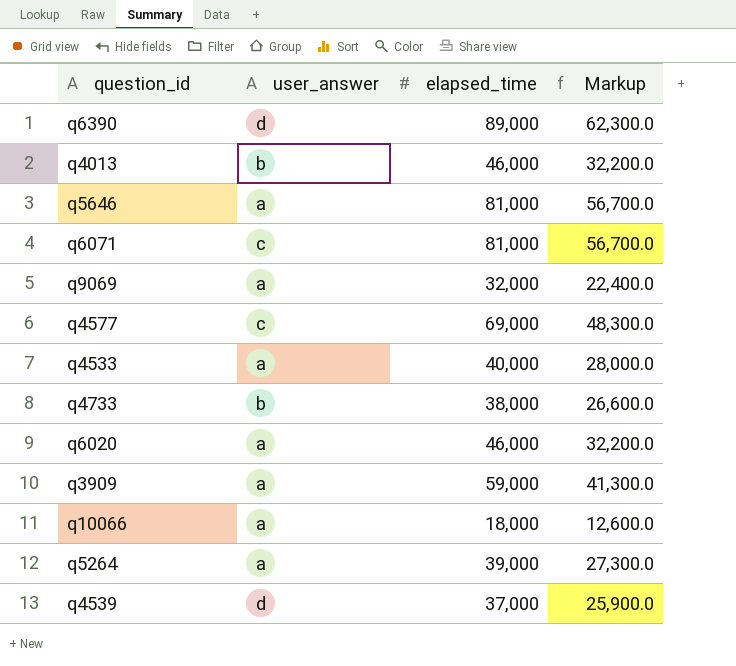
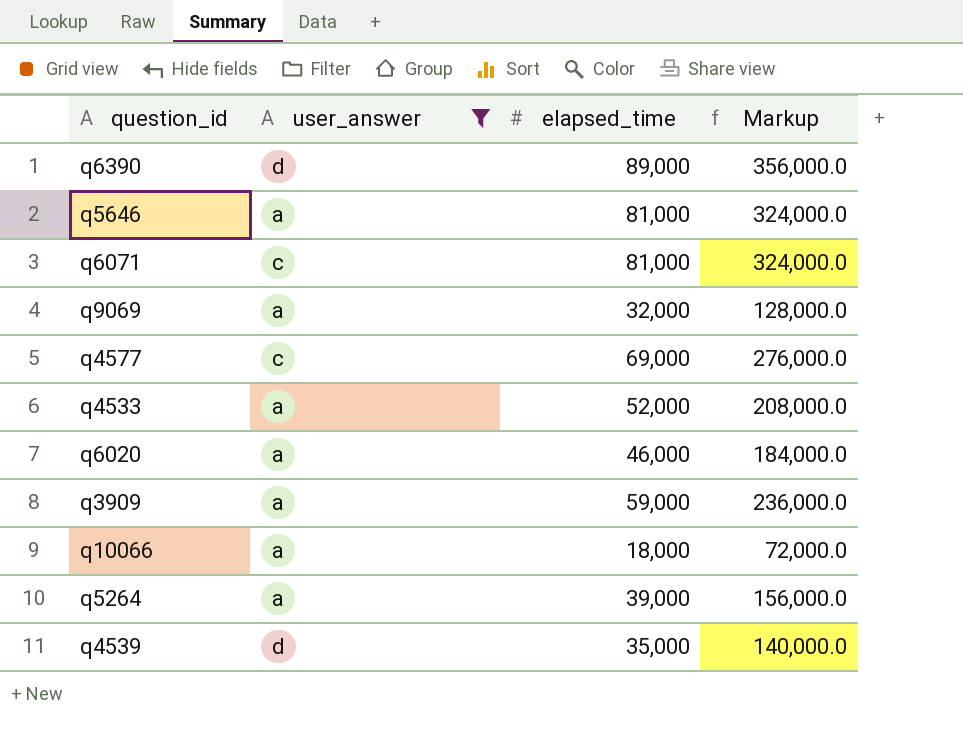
filter: none -> user_answer != b
column Markup | formula: [elapsed_time] * 0.7 -> [elapsed_time] * 4
q4533 | elapsed_time: 40,000 -> 52,000
q4539 | elapsed_time: 37,000 -> 35,000

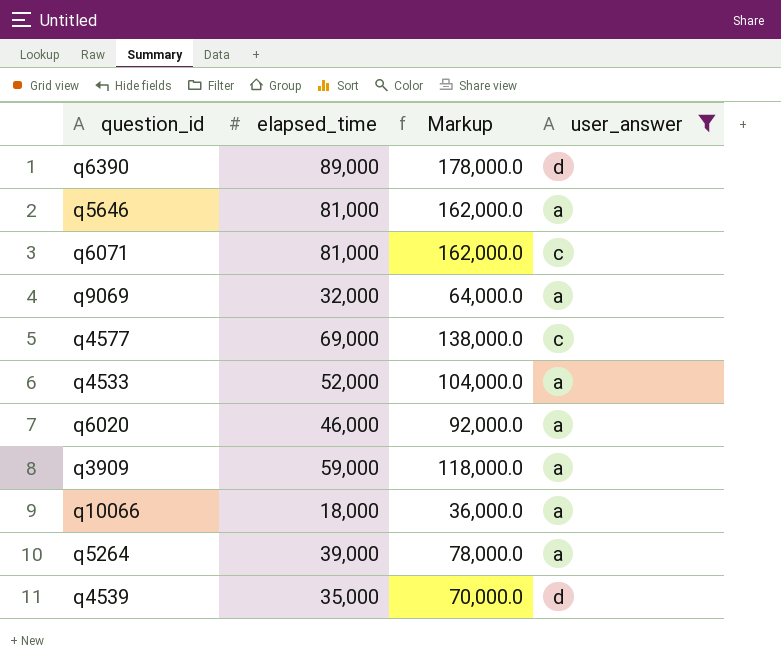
column Markup | formula: [elapsed_time] * 4 -> [elapsed_time] * 2
column user_answer | position: 2 -> 4

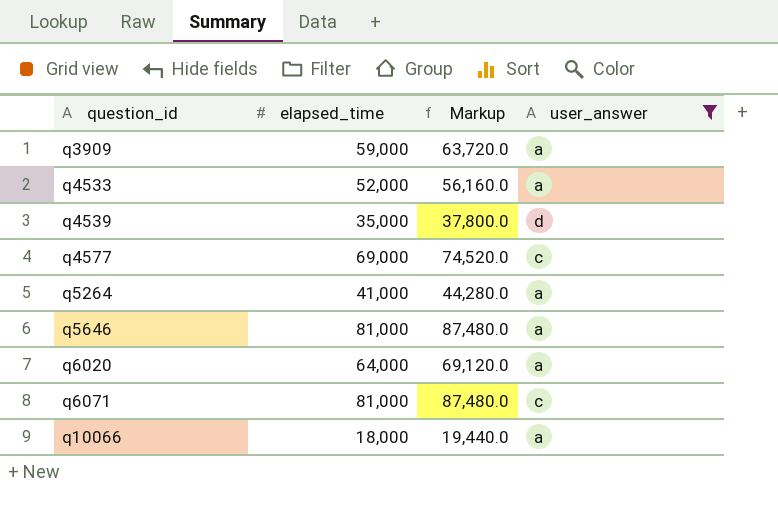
row order: none -> question_id ascending
column Markup | formula: [elapsed_time] * 2 -> [elapsed_time] * 1.08
row q6390: 89,000 | 178,000.0 | d -> none
row q9069: 32,000 | 64,000.0 | a -> none
q5264 | elapsed_time: 39,000 -> 41,000
q6020 | elapsed_time: 46,000 -> 64,000

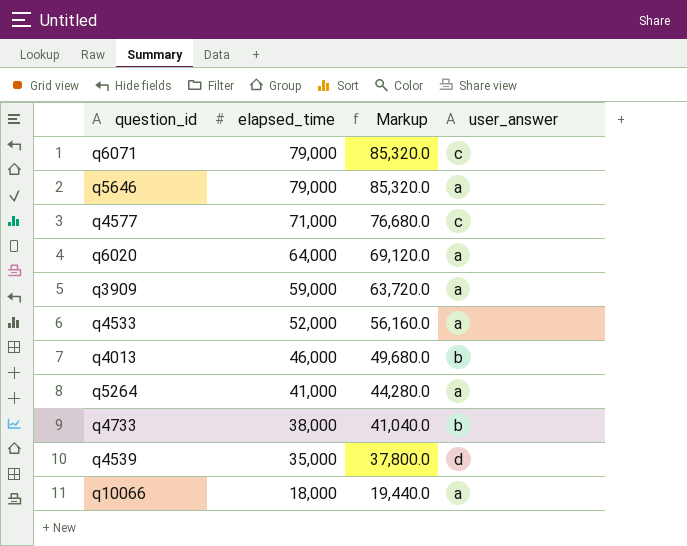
filter: user_answer != b -> none
row order: question_id ascending -> elapsed_time descending
q6071 | elapsed_time: 81,000 -> 79,000
q6071 | Markup: 87,480.0 -> 85,320.0
q5646 | elapsed_time: 81,000 -> 79,000
q5646 | Markup: 87,480.0 -> 85,320.0
q4577 | elapsed_time: 69,000 -> 71,000
q4577 | Markup: 74,520.0 -> 76,680.0

